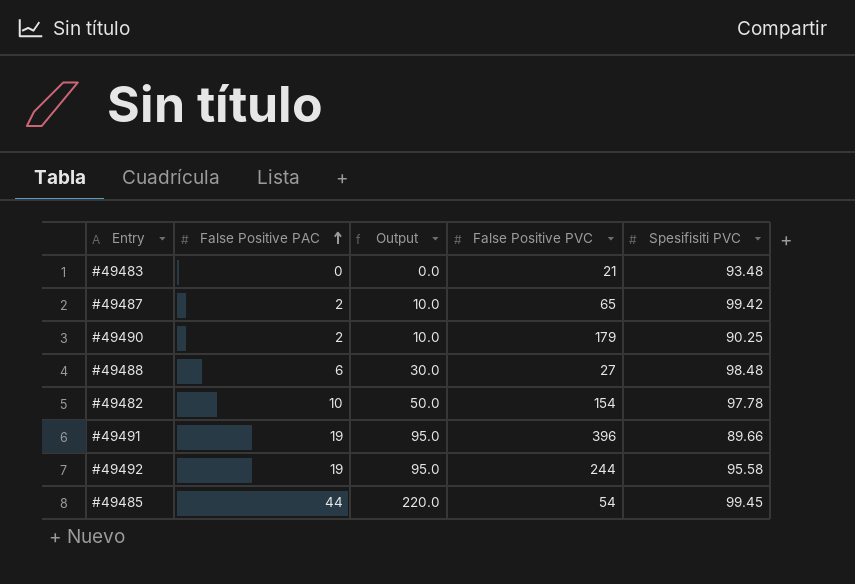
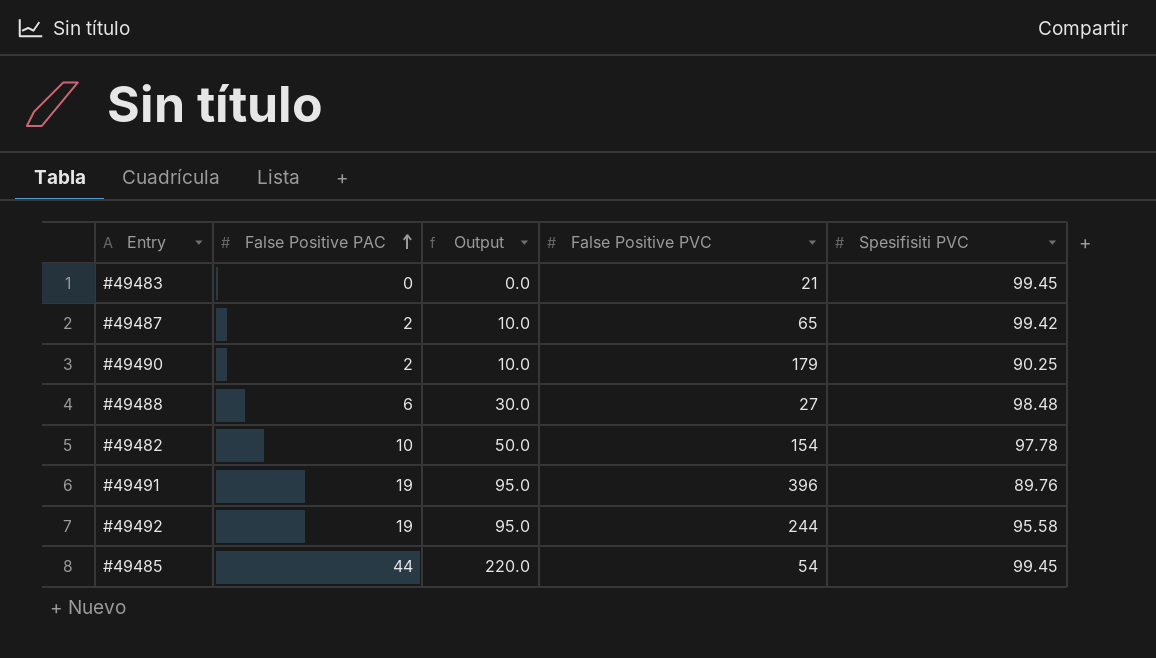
#49483 | Spesifisiti PVC: 93.48 -> 99.45
#49491 | Spesifisiti PVC: 89.66 -> 89.76

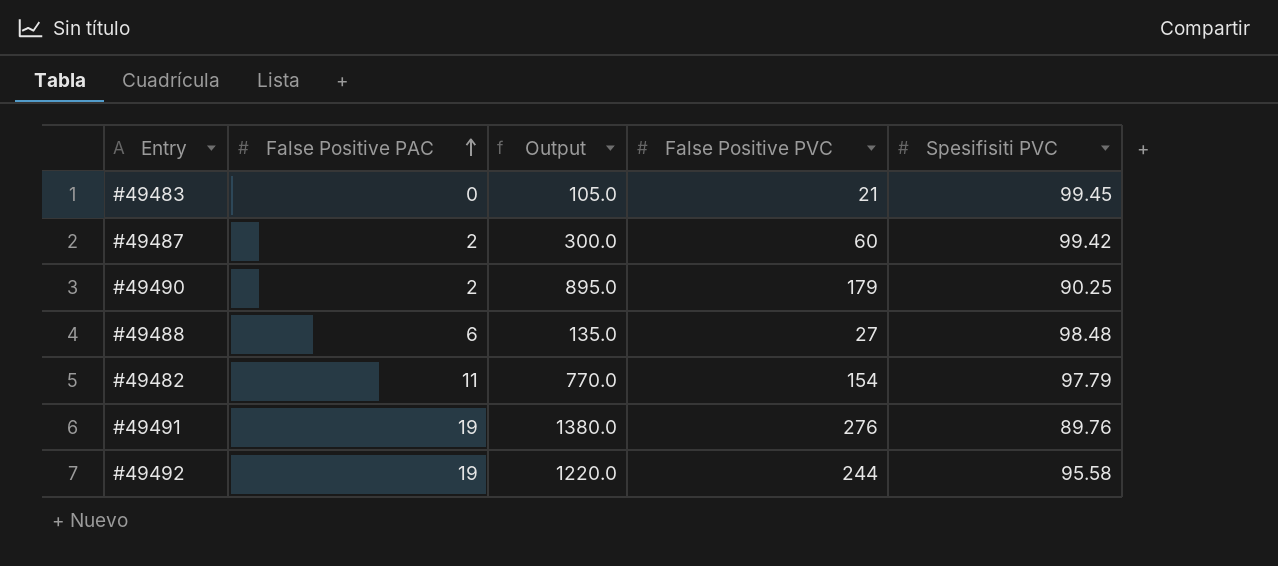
column Output | formula: [False Positive PAC] * 5 -> [False Positive PVC] * 5
row #49485: 44 | 220.0 | 54 | 99.45 -> none
#49487 | False Positive PVC: 65 -> 60
#49482 | False Positive PAC: 10 -> 11
#49482 | Spesifisiti PVC: 97.78 -> 97.79
#49491 | False Positive PVC: 396 -> 276

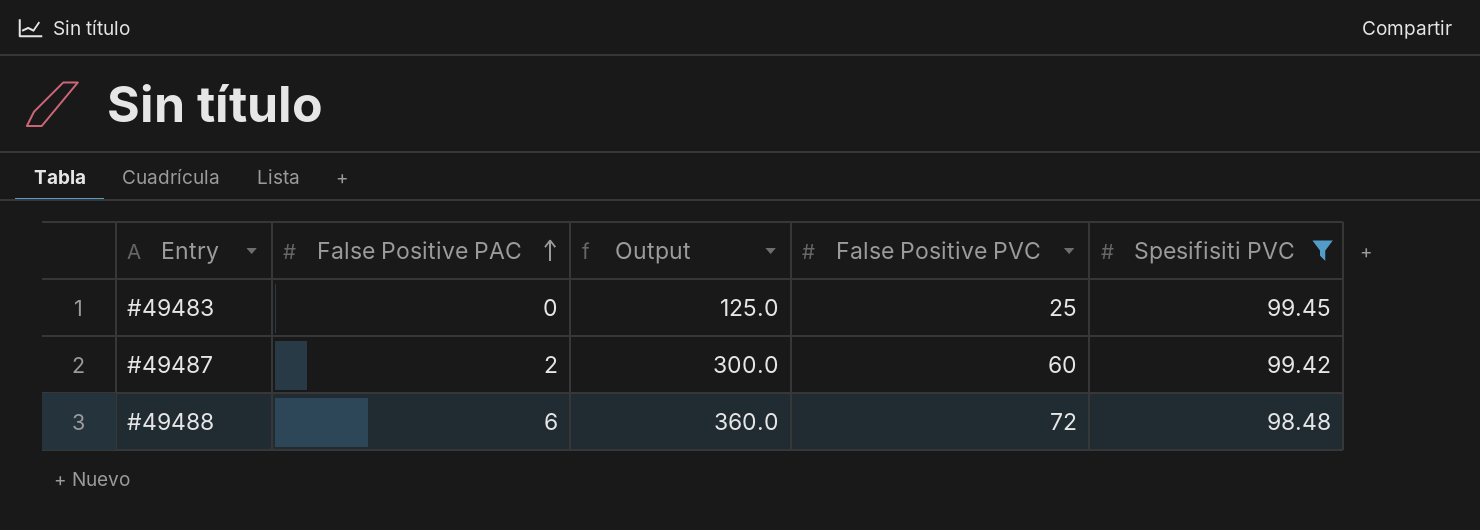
filter: none -> Spesifisiti PVC >= 98.48
#49483 | Output: 105.0 -> 125.0
#49483 | False Positive PVC: 21 -> 25
#49488 | Output: 135.0 -> 360.0
#49488 | False Positive PVC: 27 -> 72

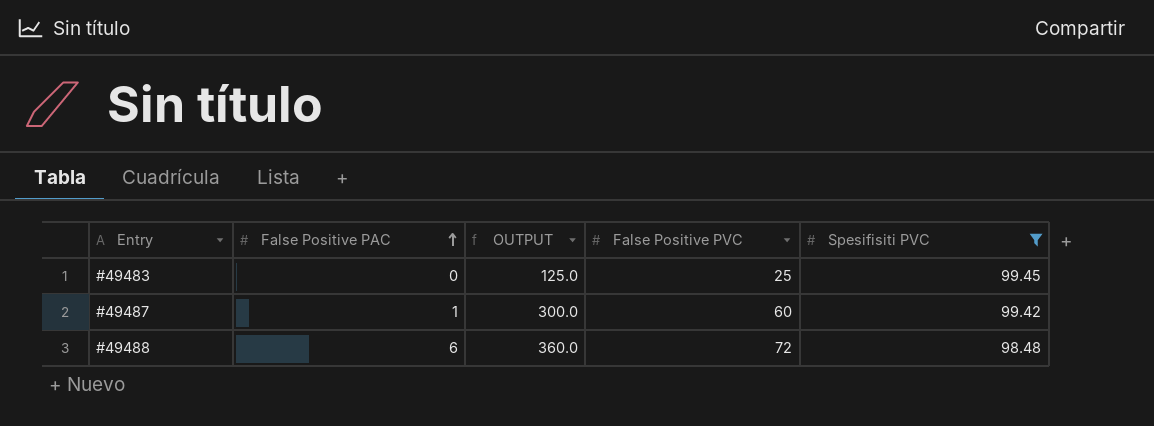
column name: Output -> OUTPUT
#49487 | False Positive PAC: 2 -> 1

